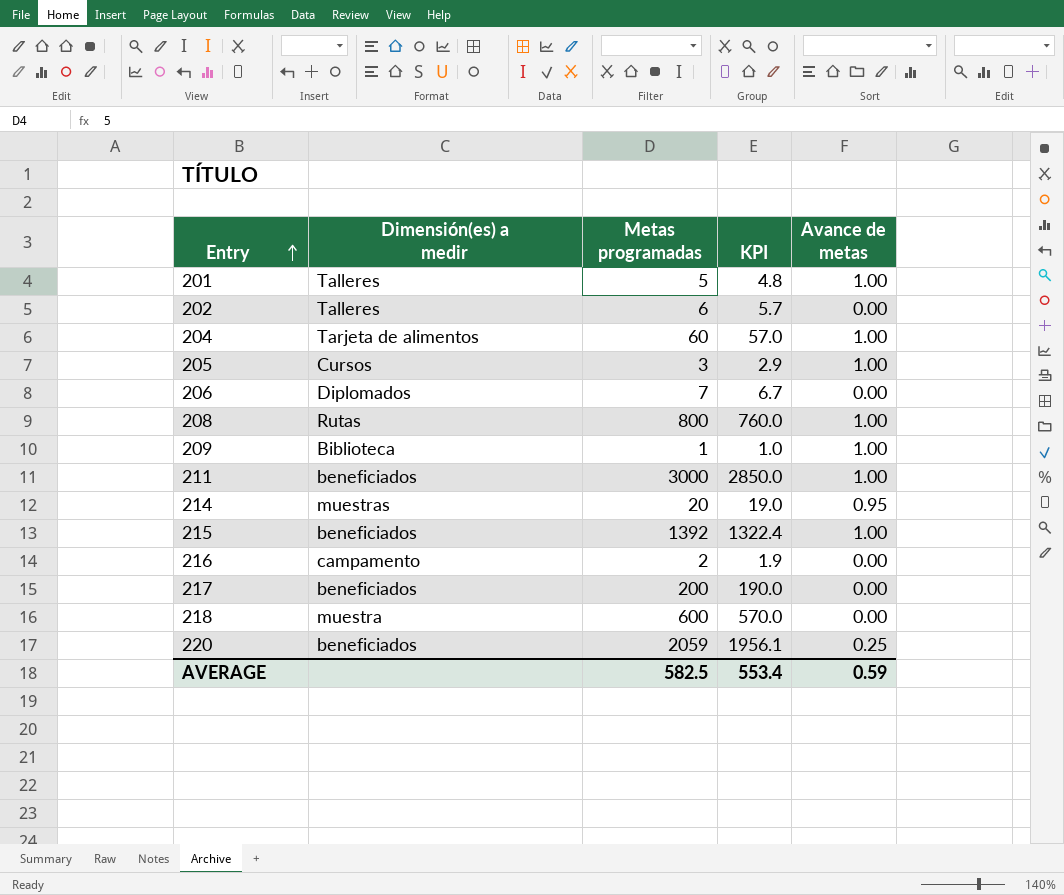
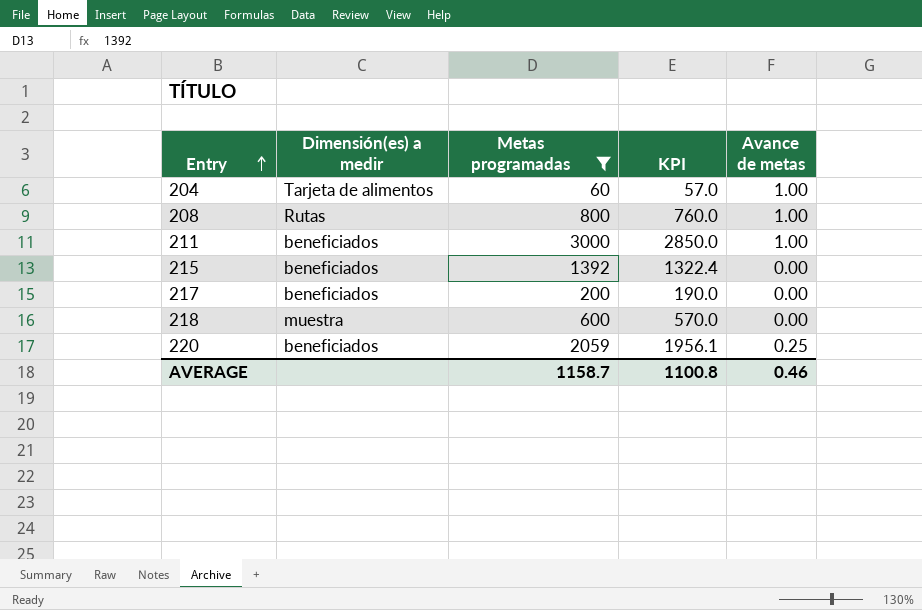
filter: none -> Metas programadas >= 60
215 | Avance de metas: 1.00 -> 0.00
AVERAGE | Metas programadas: 582.5 -> 1158.7
AVERAGE | KPI: 553.4 -> 1100.8
AVERAGE | Avance de metas: 0.59 -> 0.46

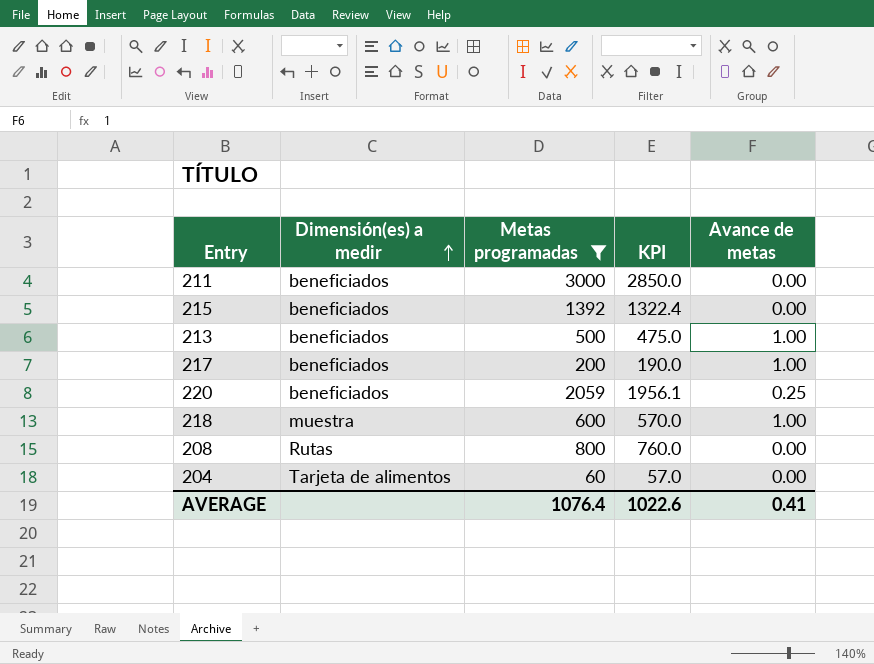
row order: Entry ascending -> Dimensión(es) a medir ascending
211 | Avance de metas: 1.00 -> 0.00
row 213: none -> beneficiados | 500 | 475.0 | 1.00
217 | Avance de metas: 0.00 -> 1.00
218 | Avance de metas: 0.00 -> 1.00
208 | Avance de metas: 1.00 -> 0.00
204 | Avance de metas: 1.00 -> 0.00
AVERAGE | Metas programadas: 1158.7 -> 1076.4
AVERAGE | KPI: 1100.8 -> 1022.6
AVERAGE | Avance de metas: 0.46 -> 0.41

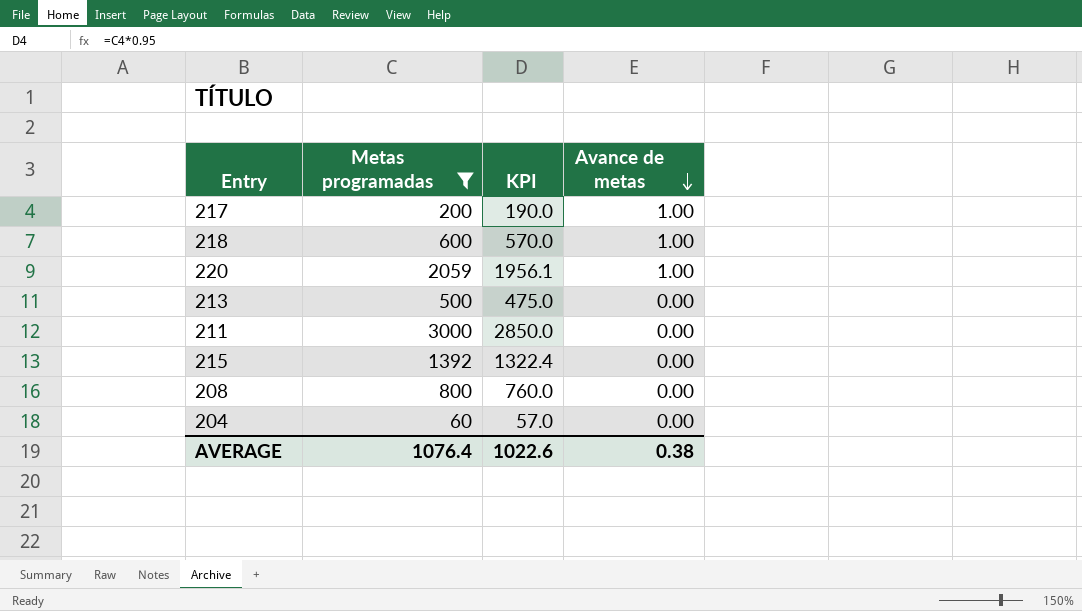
row order: Dimensión(es) a medir ascending -> Avance de metas descending
column Dimensión(es) a medir | position: 2 -> none
220 | Avance de metas: 0.25 -> 1.00
213 | Avance de metas: 1.00 -> 0.00
AVERAGE | Avance de metas: 0.41 -> 0.38

